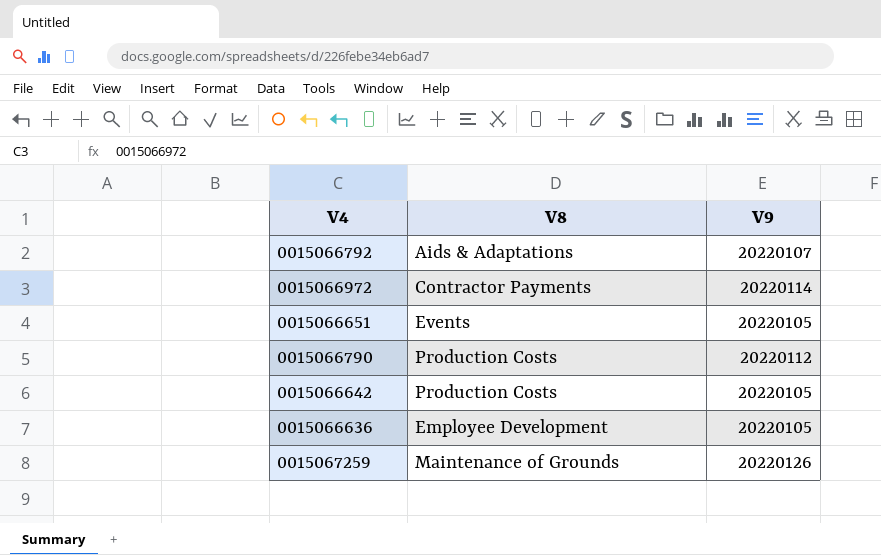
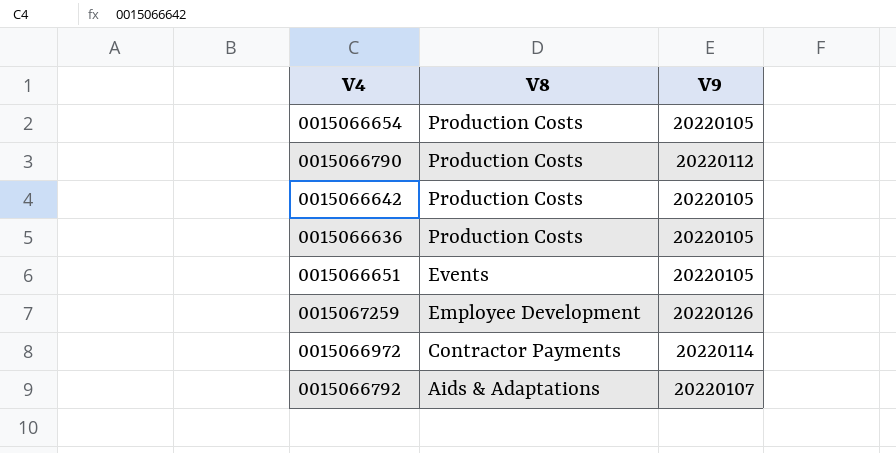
row order: none -> V8 descending
row 0015066654: none -> Production Costs | 20220105
0015066636 | V8: Employee Development -> Production Costs
0015067259 | V8: Maintenance of Grounds -> Employee Development

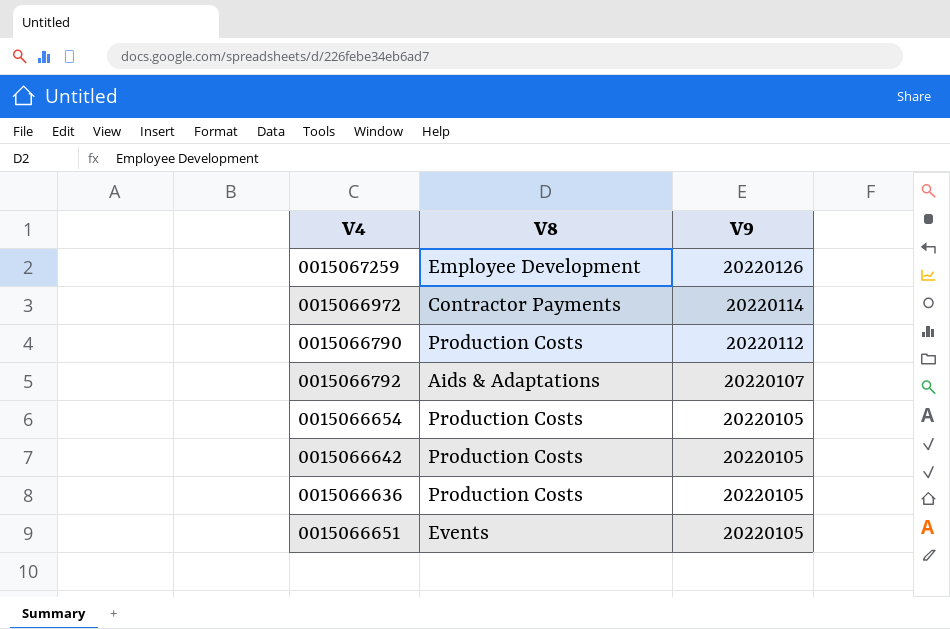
row order: V8 descending -> V9 descending

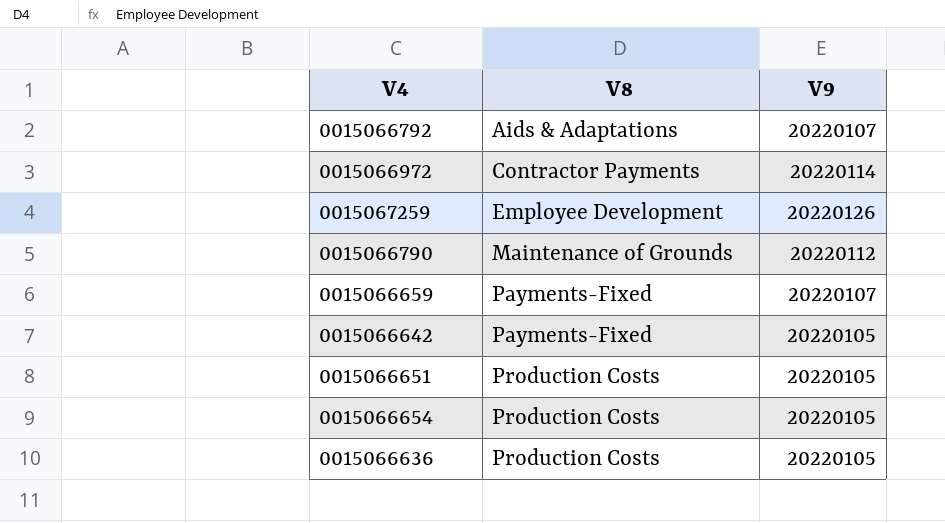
row order: V9 descending -> V8 ascending
0015066790 | V8: Production Costs -> Maintenance of Grounds
row 0015066659: none -> Payments-Fixed | 20220107
0015066642 | V8: Production Costs -> Payments-Fixed
0015066651 | V8: Events -> Production Costs

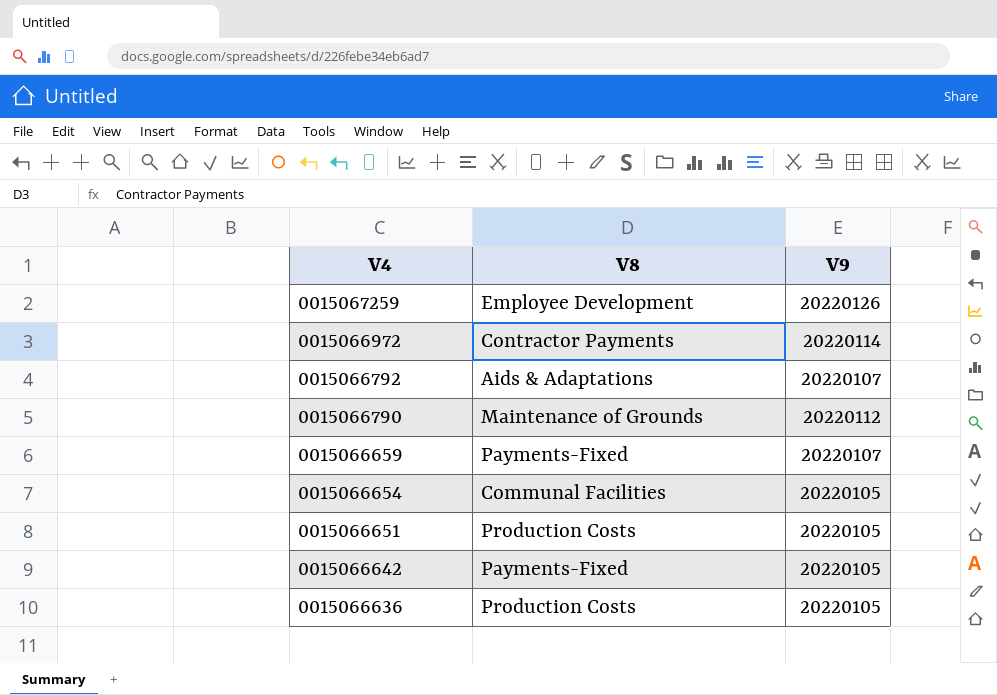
row order: V8 ascending -> V4 descending
0015066654 | V8: Production Costs -> Communal Facilities

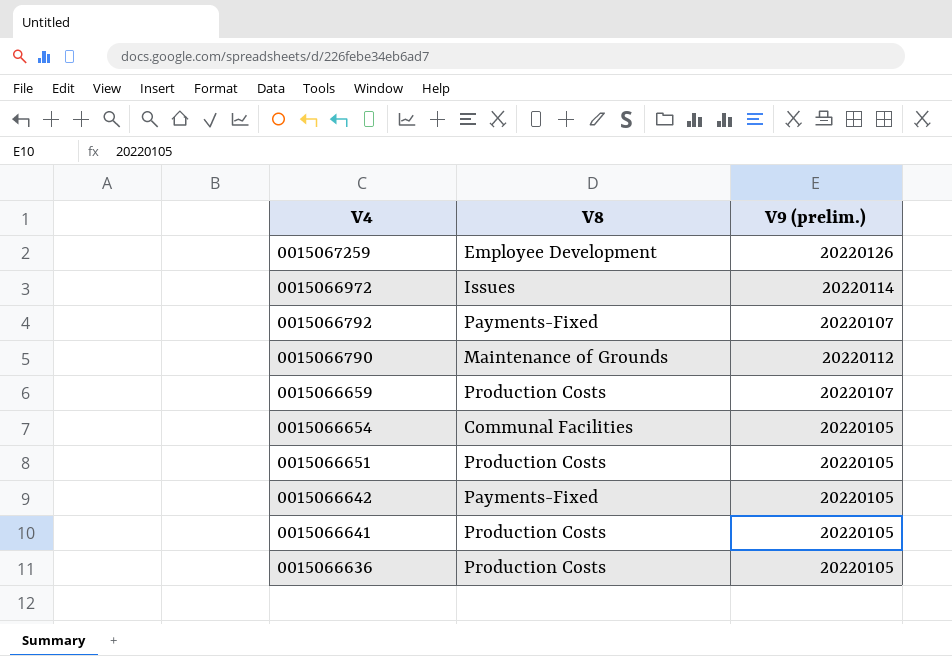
column name: V9 -> V9 (prelim.)
0015066972 | V8: Contractor Payments -> Issues
0015066792 | V8: Aids & Adaptations -> Payments-Fixed
0015066659 | V8: Payments-Fixed -> Production Costs
row 0015066641: none -> Production Costs | 20220105

